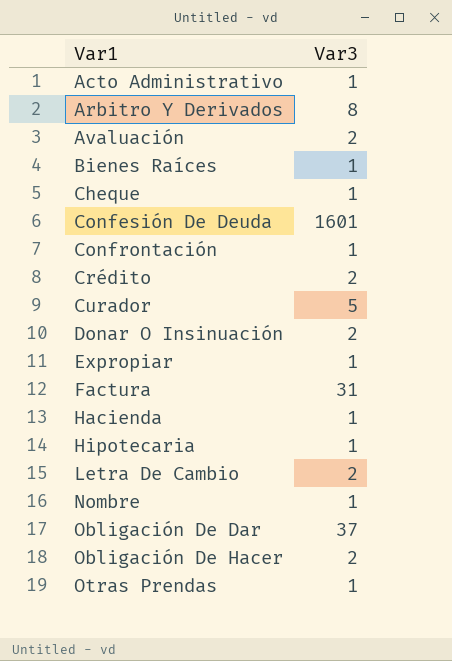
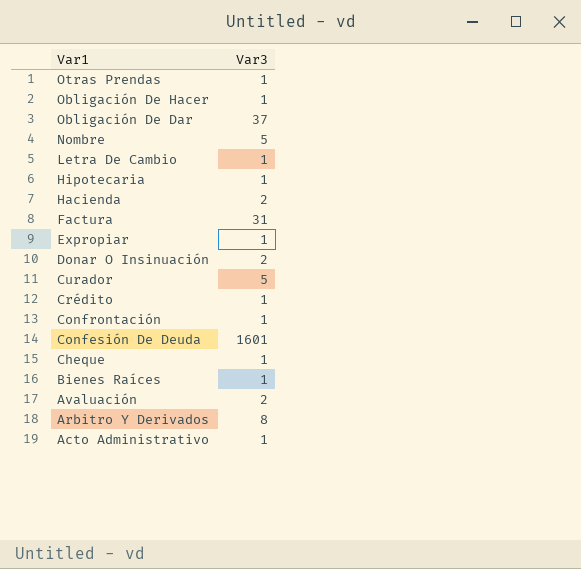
row order: Var1 ascending -> Var1 descending
Obligación De Hacer | Var3: 2 -> 1
Nombre | Var3: 1 -> 5
Letra De Cambio | Var3: 2 -> 1
Hacienda | Var3: 1 -> 2
Crédito | Var3: 2 -> 1

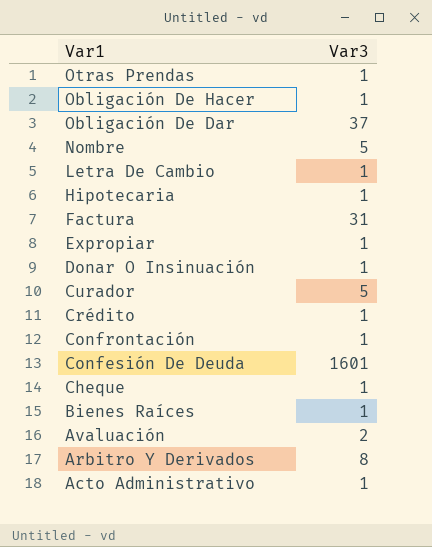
row Hacienda: 2 -> none
Donar O Insinuación | Var3: 2 -> 1

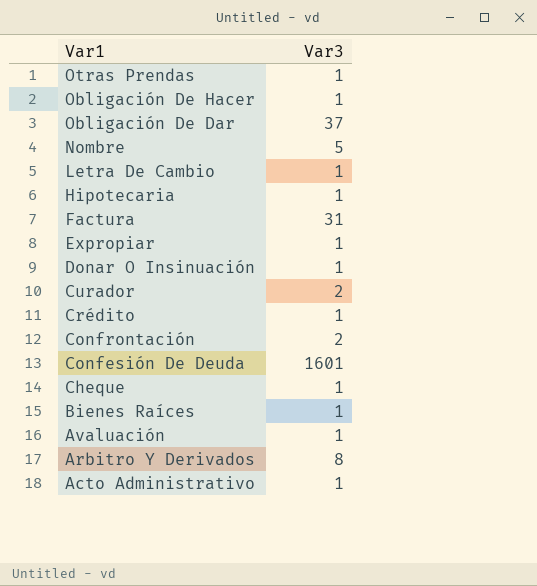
Curador | Var3: 5 -> 2
Confrontación | Var3: 1 -> 2
Avaluación | Var3: 2 -> 1

